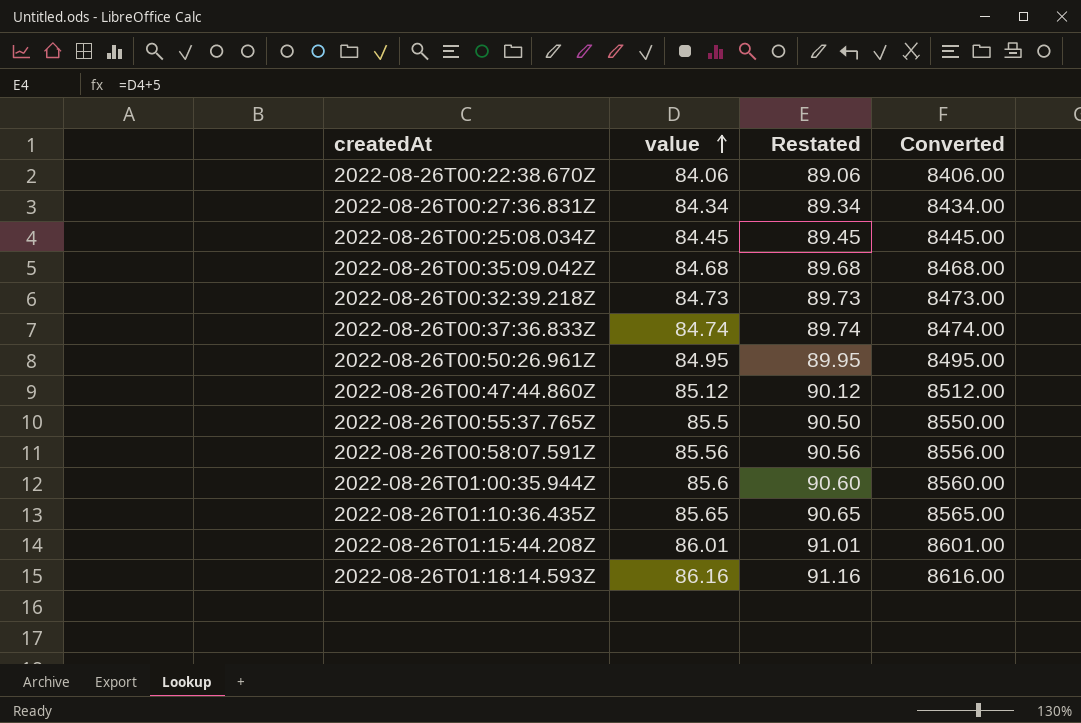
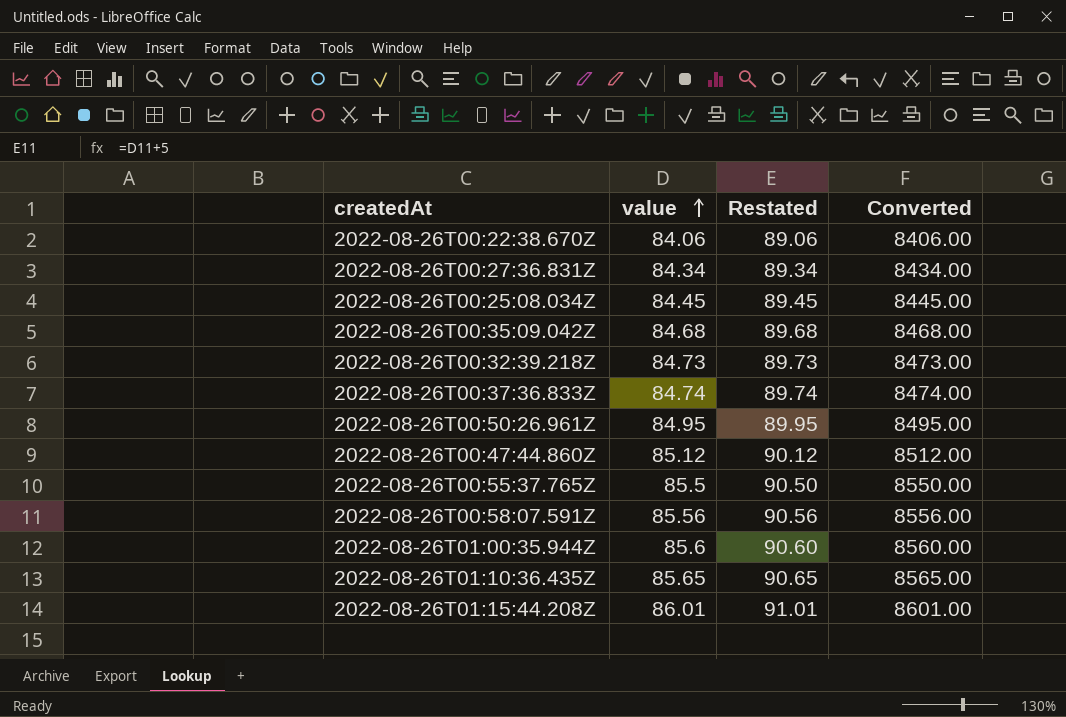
row 2022-08-26T01:18:14.593Z: 86.16 | 91.16 | 8616.00 -> none

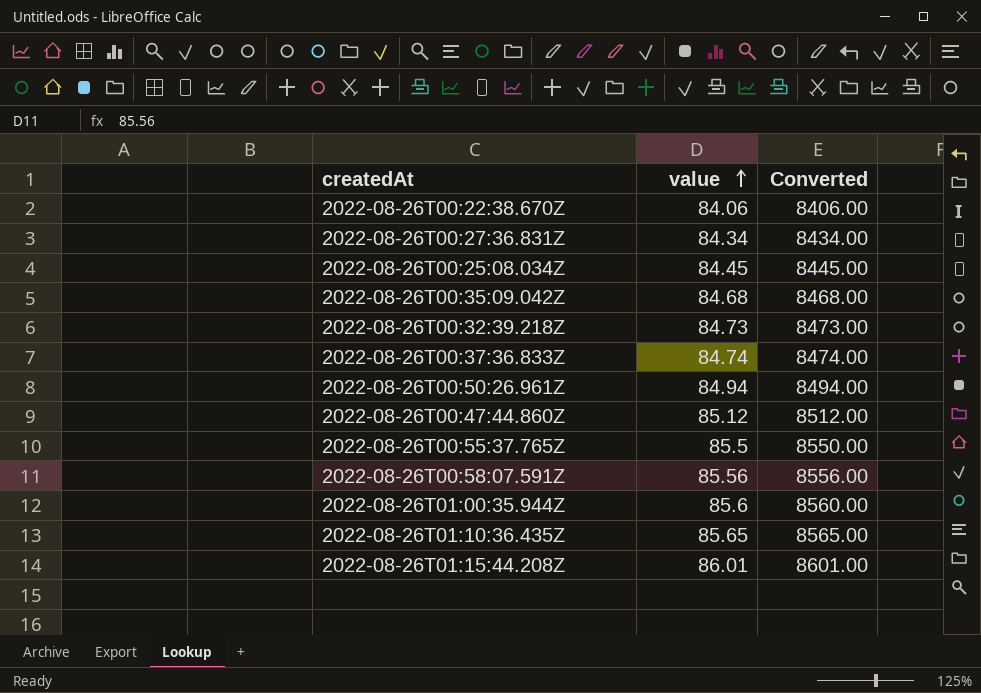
column Restated | formula: [value] + 5 -> none
2022-08-26T00:50:26.961Z | value: 84.95 -> 84.94
2022-08-26T00:50:26.961Z | Converted: 8495.00 -> 8494.00

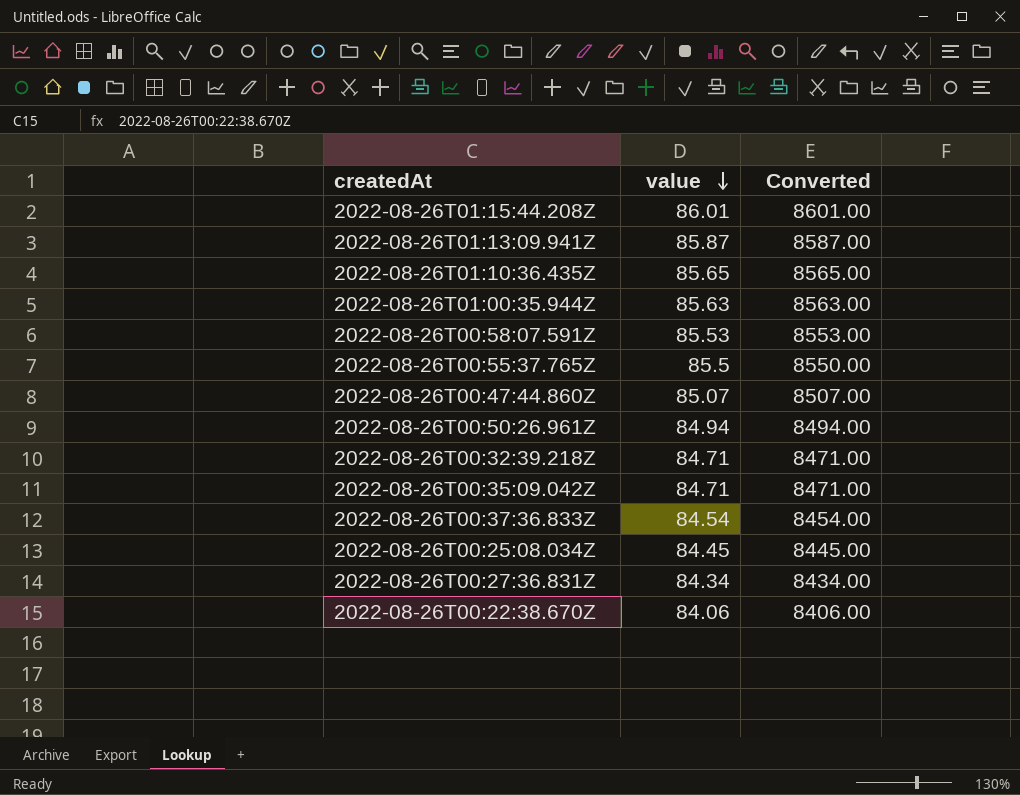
row order: value ascending -> value descending
row 2022-08-26T01:13:09.941Z: none -> 85.87 | 8587.00
2022-08-26T01:00:35.944Z | value: 85.6 -> 85.63
2022-08-26T01:00:35.944Z | Converted: 8560.00 -> 8563.00
2022-08-26T00:58:07.591Z | value: 85.56 -> 85.53
2022-08-26T00:58:07.591Z | Converted: 8556.00 -> 8553.00
2022-08-26T00:47:44.860Z | value: 85.12 -> 85.07
2022-08-26T00:47:44.860Z | Converted: 8512.00 -> 8507.00
2022-08-26T00:32:39.218Z | value: 84.73 -> 84.71
2022-08-26T00:32:39.218Z | Converted: 8473.00 -> 8471.00
2022-08-26T00:35:09.042Z | value: 84.68 -> 84.71
2022-08-26T00:35:09.042Z | Converted: 8468.00 -> 8471.00
2022-08-26T00:37:36.833Z | value: 84.74 -> 84.54
2022-08-26T00:37:36.833Z | Converted: 8474.00 -> 8454.00

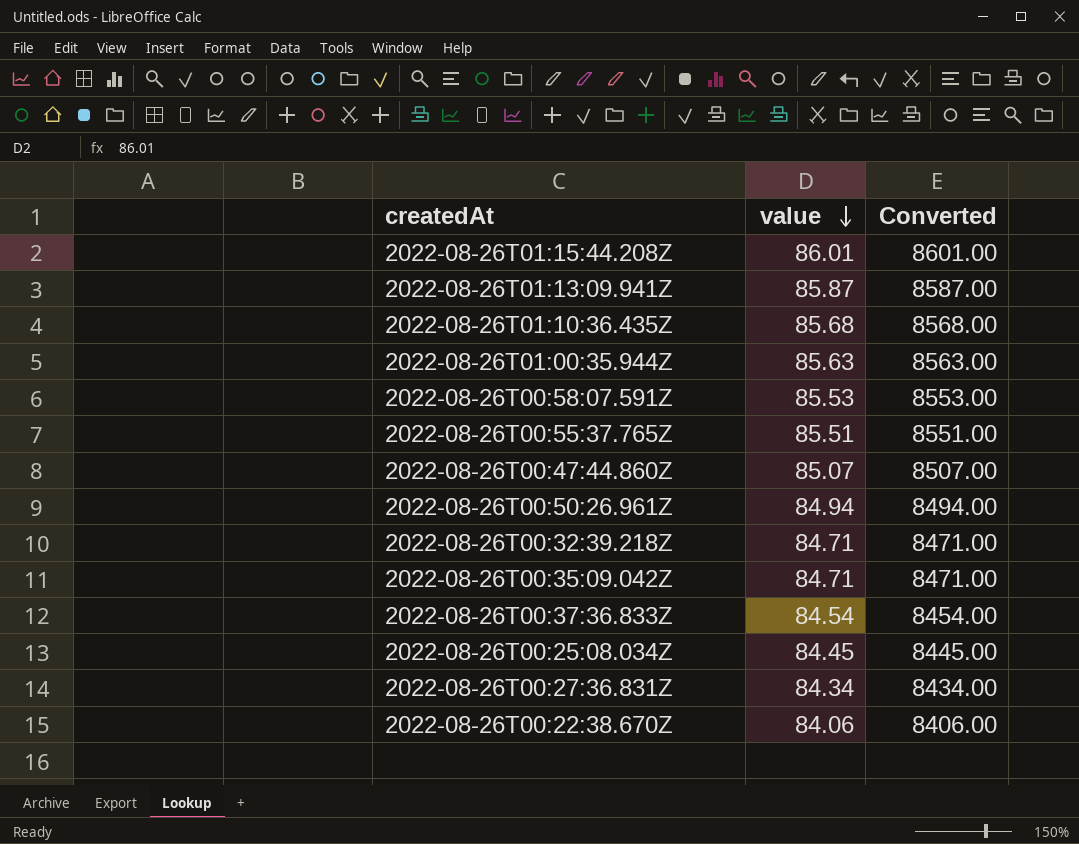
2022-08-26T01:10:36.435Z | value: 85.65 -> 85.68
2022-08-26T01:10:36.435Z | Converted: 8565.00 -> 8568.00
2022-08-26T00:55:37.765Z | value: 85.5 -> 85.51
2022-08-26T00:55:37.765Z | Converted: 8550.00 -> 8551.00

